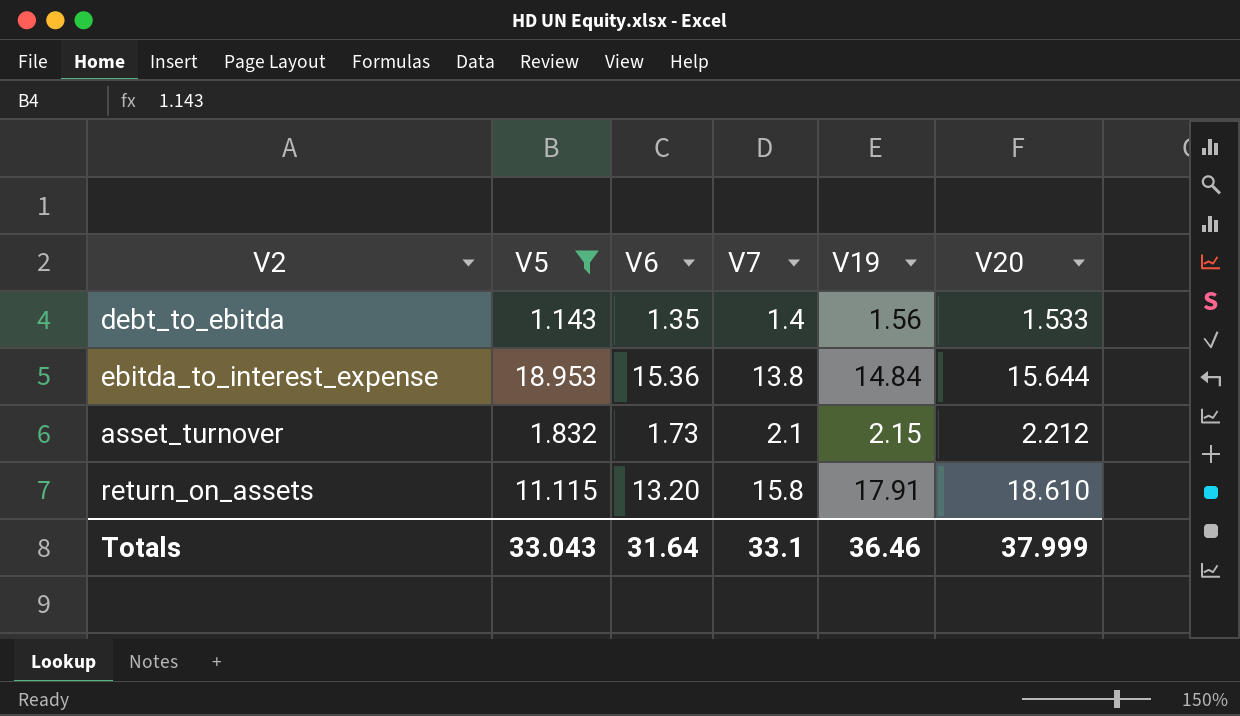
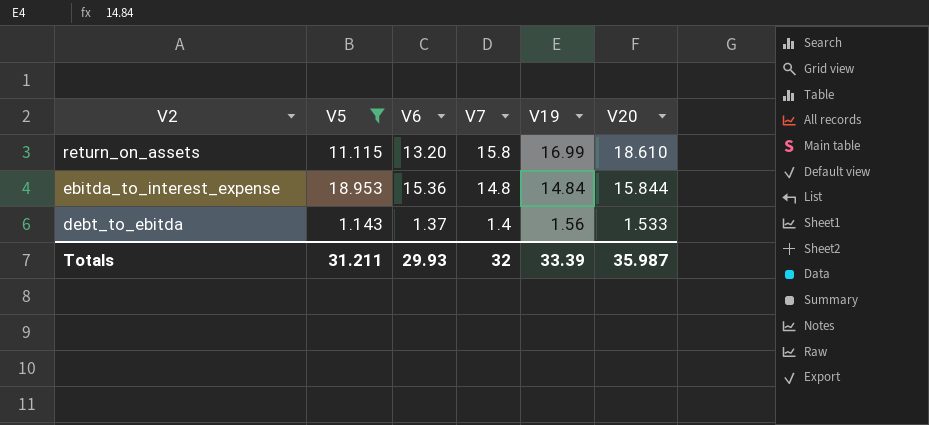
row order: none -> V2 descending
row asset_turnover: 1.832 | 1.73 | 2.1 | 2.15 | 2.212 -> none
return_on_assets | V19: 17.91 -> 16.99
ebitda_to_interest_expense | V7: 13.8 -> 14.8
ebitda_to_interest_expense | V20: 15.644 -> 15.844
debt_to_ebitda | V6: 1.35 -> 1.37
Totals | V5: 33.043 -> 31.211
Totals | V6: 31.64 -> 29.93
Totals | V7: 33.1 -> 32
Totals | V19: 36.46 -> 33.39
Totals | V20: 37.999 -> 35.987

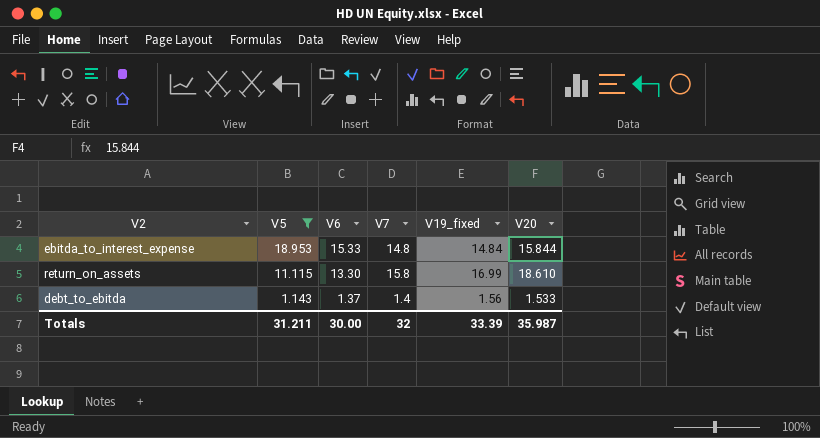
row order: V2 descending -> V5 descending
column name: V19 -> V19_fixed
ebitda_to_interest_expense | V6: 15.36 -> 15.33
return_on_assets | V6: 13.20 -> 13.30
Totals | V6: 29.93 -> 30.00

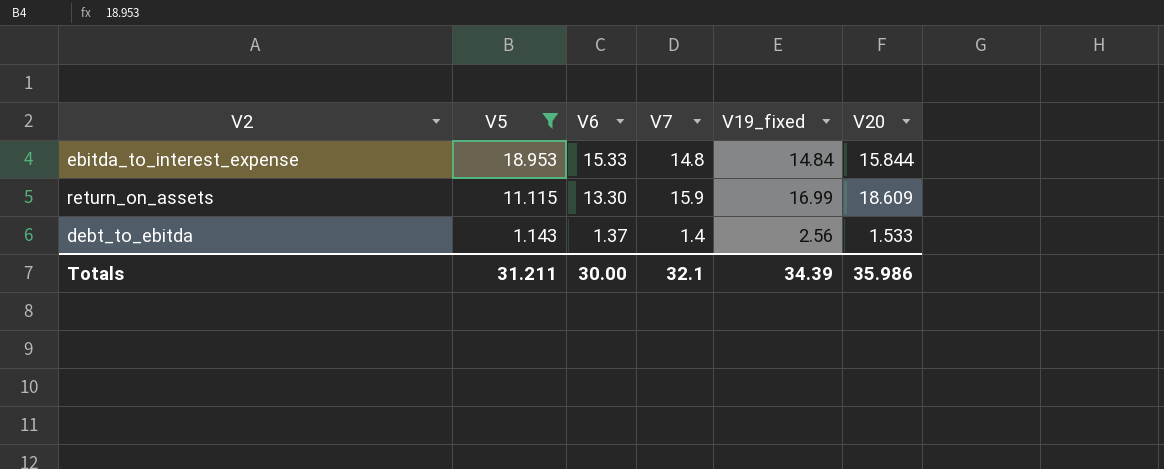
return_on_assets | V7: 15.8 -> 15.9
return_on_assets | V20: 18.610 -> 18.609
debt_to_ebitda | V19_fixed: 1.56 -> 2.56
Totals | V7: 32 -> 32.1
Totals | V19_fixed: 33.39 -> 34.39
Totals | V20: 35.987 -> 35.986

